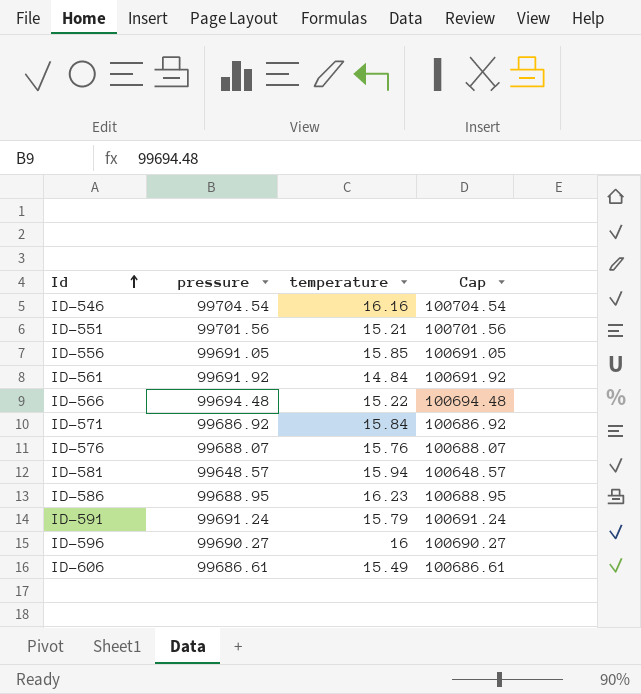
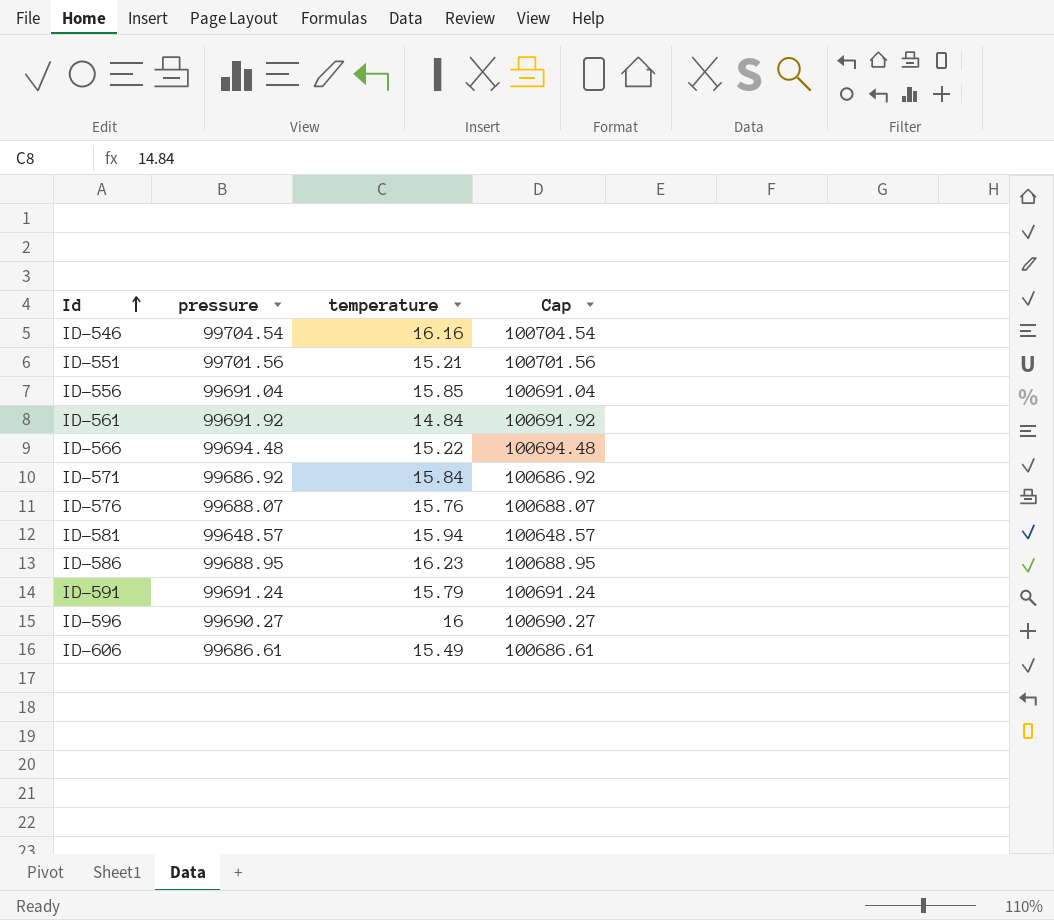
ID-556 | pressure: 99691.05 -> 99691.04
ID-556 | Cap: 100691.05 -> 100691.04

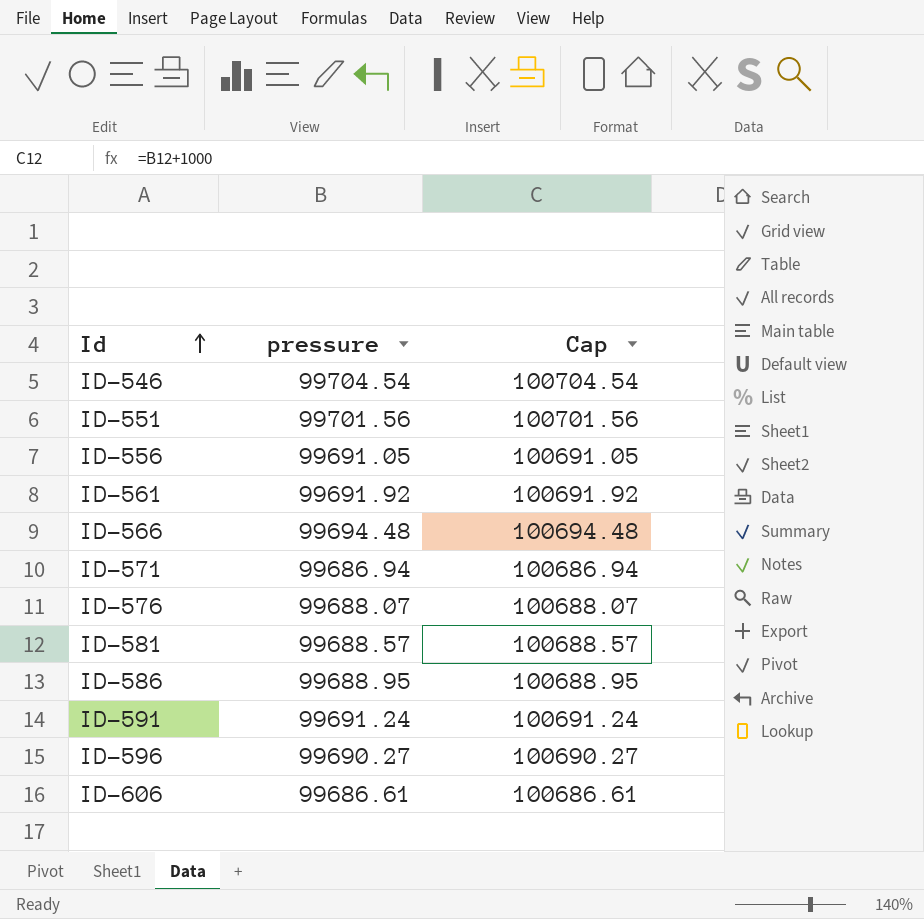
column temperature | position: 3 -> none
ID-556 | pressure: 99691.04 -> 99691.05
ID-556 | Cap: 100691.04 -> 100691.05
ID-571 | pressure: 99686.92 -> 99686.94
ID-571 | Cap: 100686.92 -> 100686.94
ID-581 | pressure: 99648.57 -> 99688.57
ID-581 | Cap: 100648.57 -> 100688.57

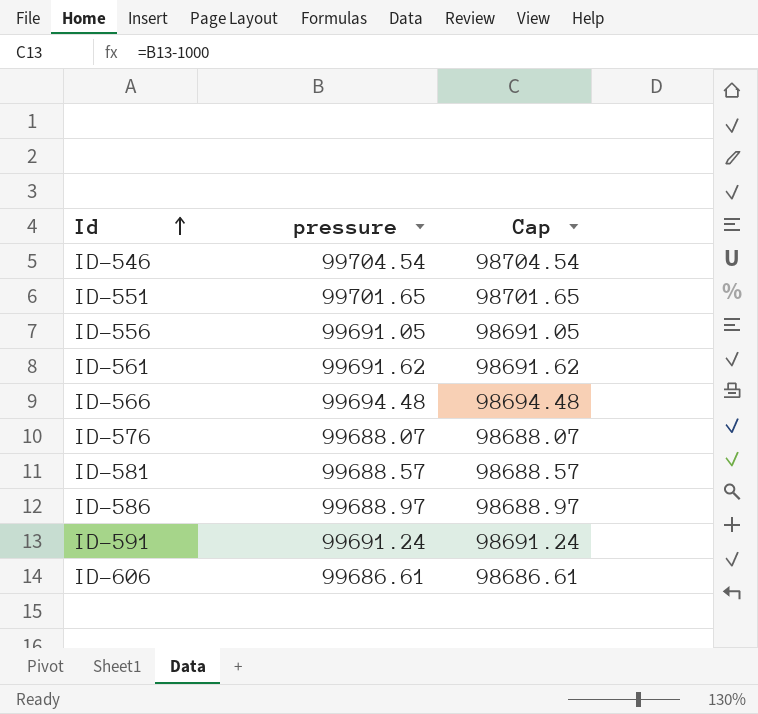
column Cap | formula: [pressure] + 1000 -> [pressure] - 1000
row ID-571: 99686.94 | 100686.94 -> none
row ID-596: 99690.27 | 100690.27 -> none
ID-551 | pressure: 99701.56 -> 99701.65
ID-561 | pressure: 99691.92 -> 99691.62
ID-586 | pressure: 99688.95 -> 99688.97

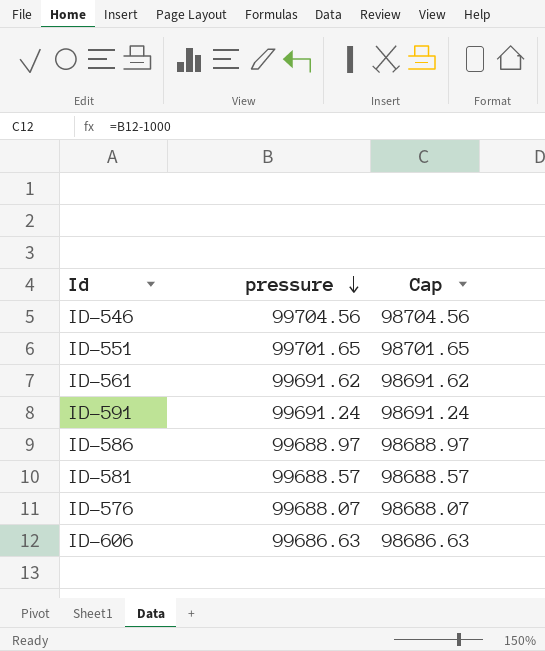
row order: Id ascending -> pressure descending
row ID-556: 99691.05 | 98691.05 -> none
row ID-566: 99694.48 | 98694.48 -> none
ID-546 | pressure: 99704.54 -> 99704.56
ID-546 | Cap: 98704.54 -> 98704.56
ID-606 | pressure: 99686.61 -> 99686.63
ID-606 | Cap: 98686.61 -> 98686.63

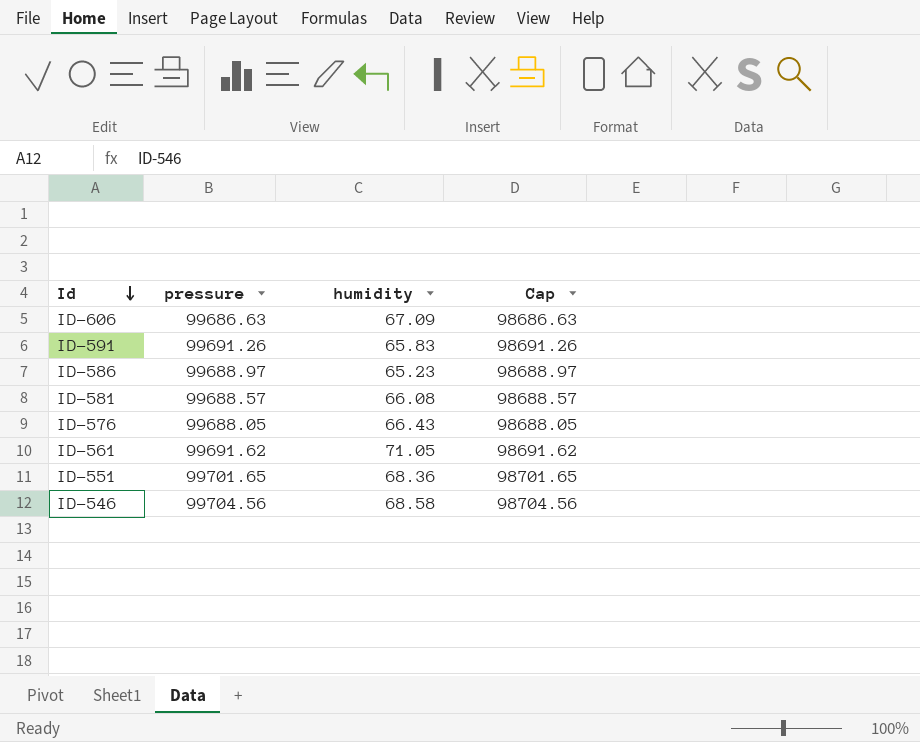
row order: pressure descending -> Id descending
column humidity | position: none -> 3
ID-591 | pressure: 99691.24 -> 99691.26
ID-591 | Cap: 98691.24 -> 98691.26
ID-576 | pressure: 99688.07 -> 99688.05
ID-576 | Cap: 98688.07 -> 98688.05

